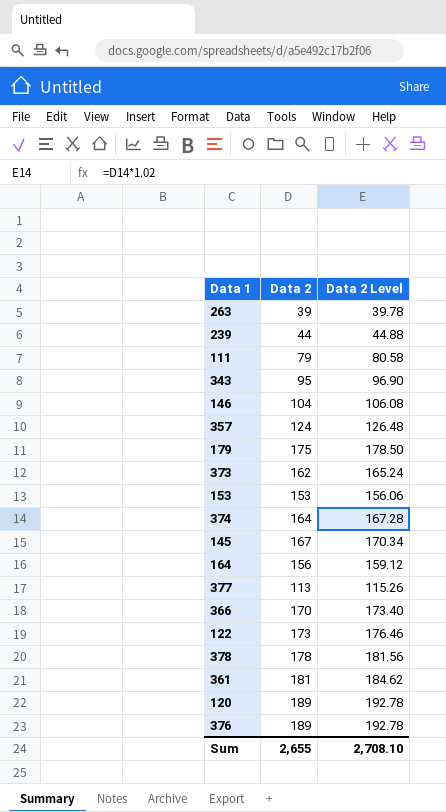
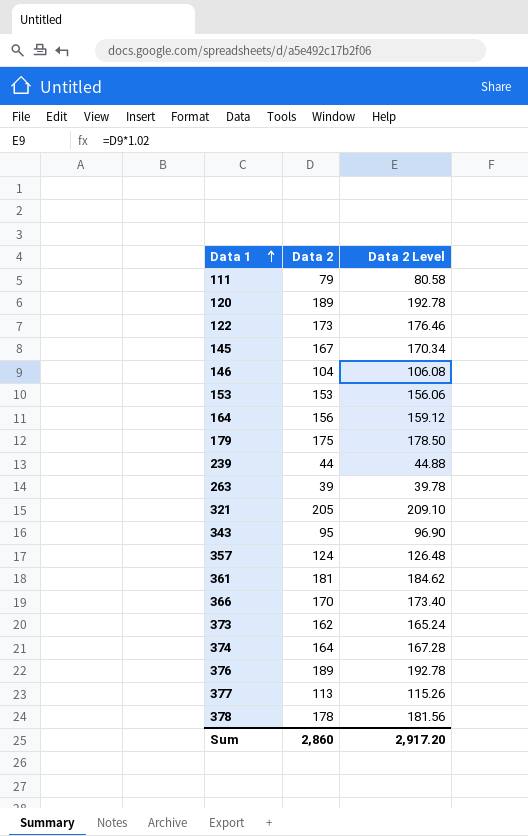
row order: none -> Data 1 ascending
row 321: none -> 205 | 209.10
Sum | Data 2: 2,655 -> 2,860
Sum | Data 2 Level: 2,708.10 -> 2,917.20

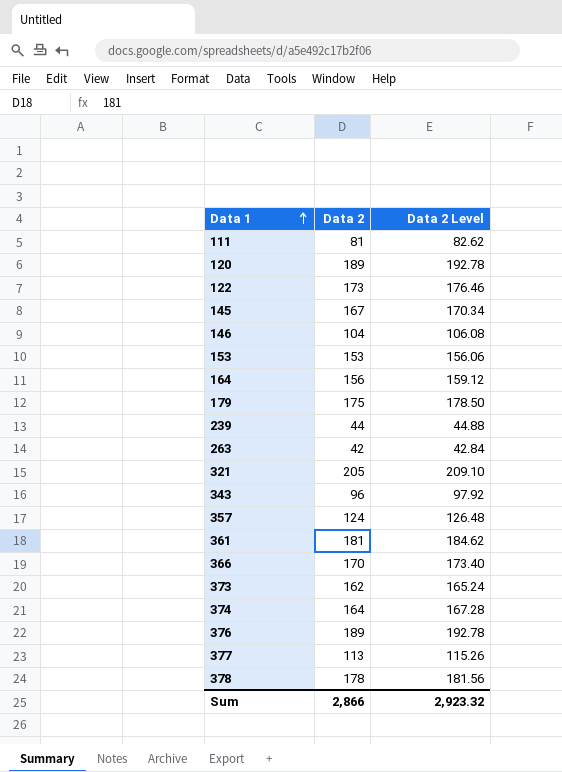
111 | Data 2: 79 -> 81
111 | Data 2 Level: 80.58 -> 82.62
263 | Data 2: 39 -> 42
263 | Data 2 Level: 39.78 -> 42.84
343 | Data 2: 95 -> 96
343 | Data 2 Level: 96.90 -> 97.92
Sum | Data 2: 2,860 -> 2,866
Sum | Data 2 Level: 2,917.20 -> 2,923.32

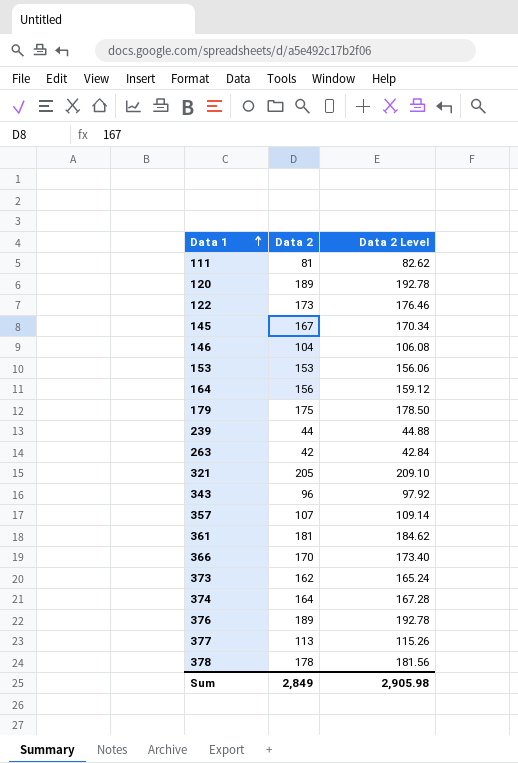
357 | Data 2: 124 -> 107
357 | Data 2 Level: 126.48 -> 109.14
Sum | Data 2: 2,866 -> 2,849
Sum | Data 2 Level: 2,923.32 -> 2,905.98

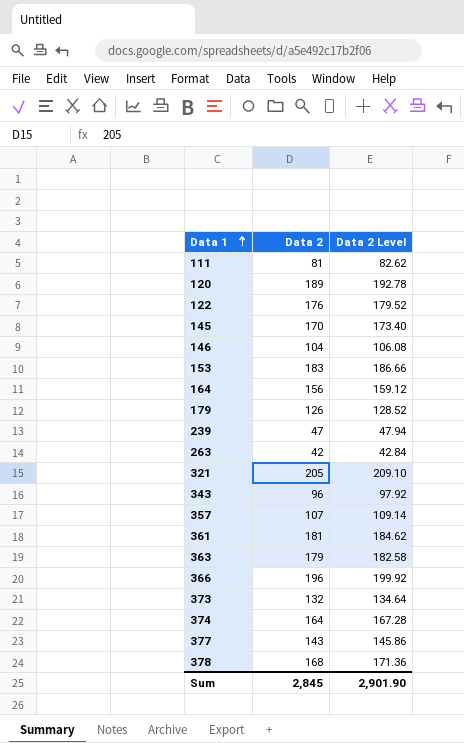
row 376: 189 | 192.78 -> none
122 | Data 2: 173 -> 176
122 | Data 2 Level: 176.46 -> 179.52
145 | Data 2: 167 -> 170
145 | Data 2 Level: 170.34 -> 173.40
153 | Data 2: 153 -> 183
153 | Data 2 Level: 156.06 -> 186.66
179 | Data 2: 175 -> 126
179 | Data 2 Level: 178.50 -> 128.52
239 | Data 2: 44 -> 47
239 | Data 2 Level: 44.88 -> 47.94
row 363: none -> 179 | 182.58
366 | Data 2: 170 -> 196
366 | Data 2 Level: 173.40 -> 199.92
373 | Data 2: 162 -> 132
373 | Data 2 Level: 165.24 -> 134.64
377 | Data 2: 113 -> 143
377 | Data 2 Level: 115.26 -> 145.86
378 | Data 2: 178 -> 168
378 | Data 2 Level: 181.56 -> 171.36
Sum | Data 2: 2,849 -> 2,845
Sum | Data 2 Level: 2,905.98 -> 2,901.90

